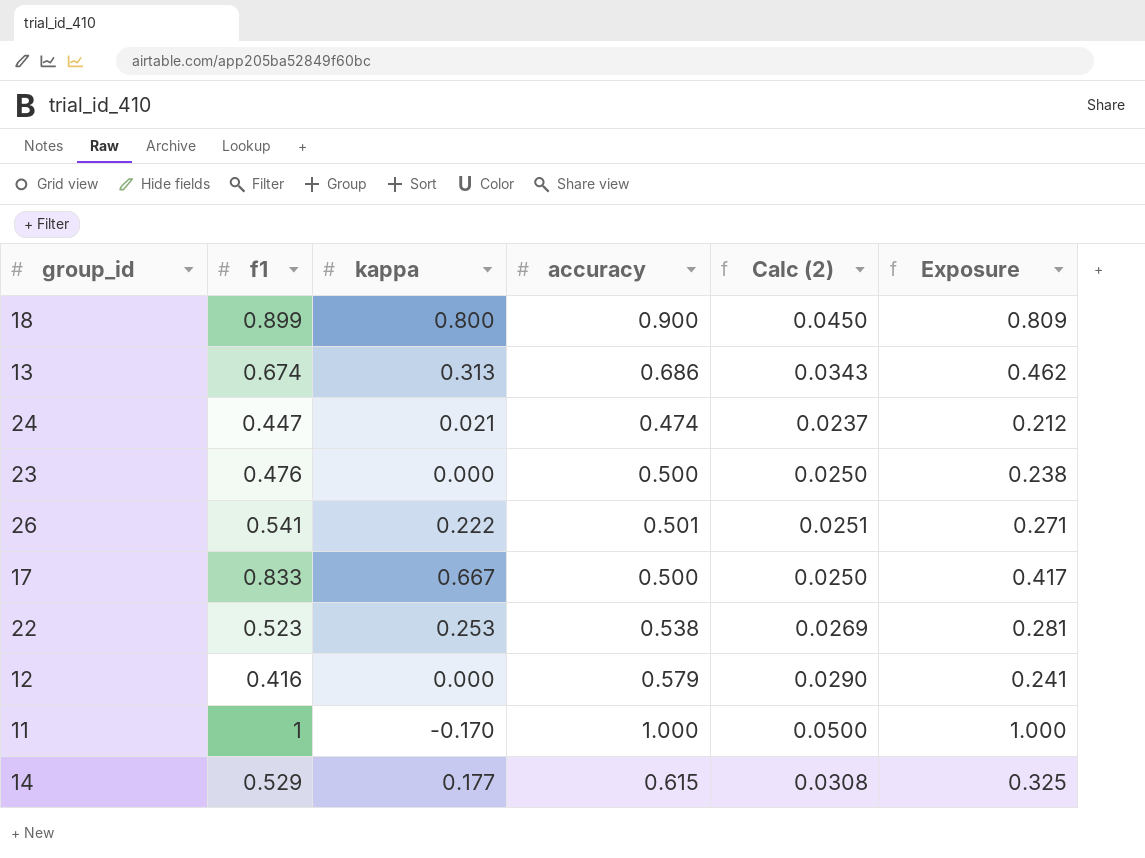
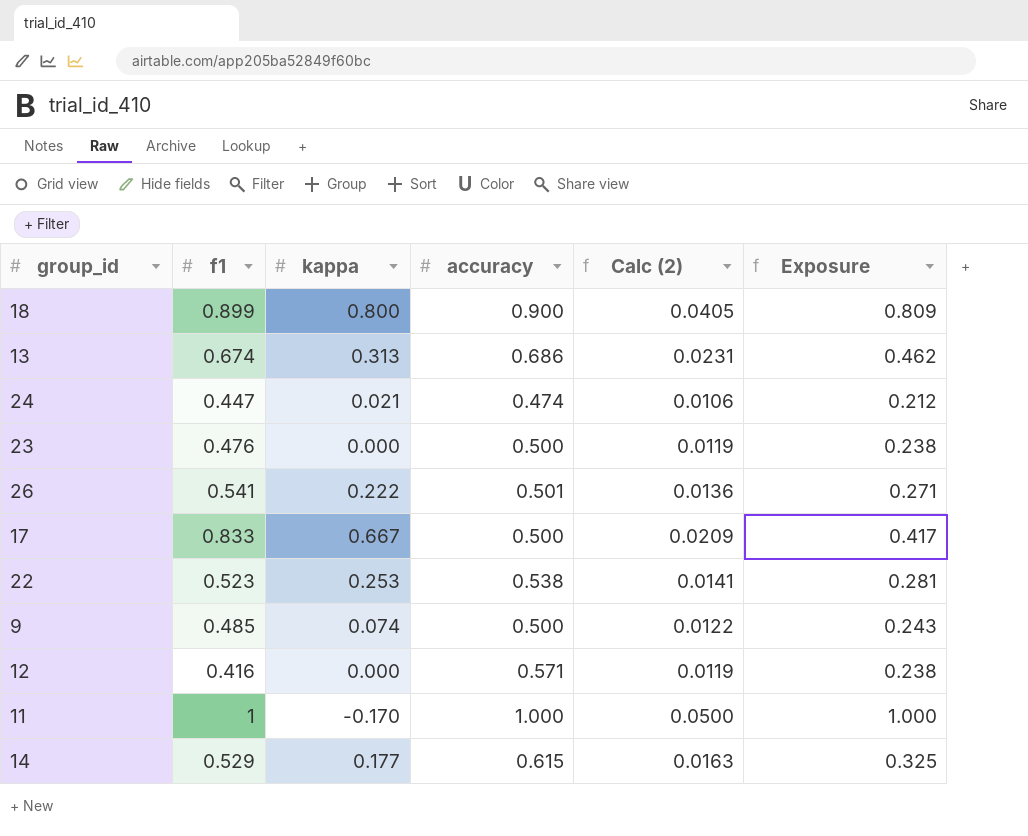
column Calc (2) | formula: [accuracy] * 0.05 -> [Exposure] * 0.05
row 9: none -> 0.485 | 0.074 | 0.500 | 0.0122 | 0.243
12 | accuracy: 0.579 -> 0.571
12 | Exposure: 0.241 -> 0.238

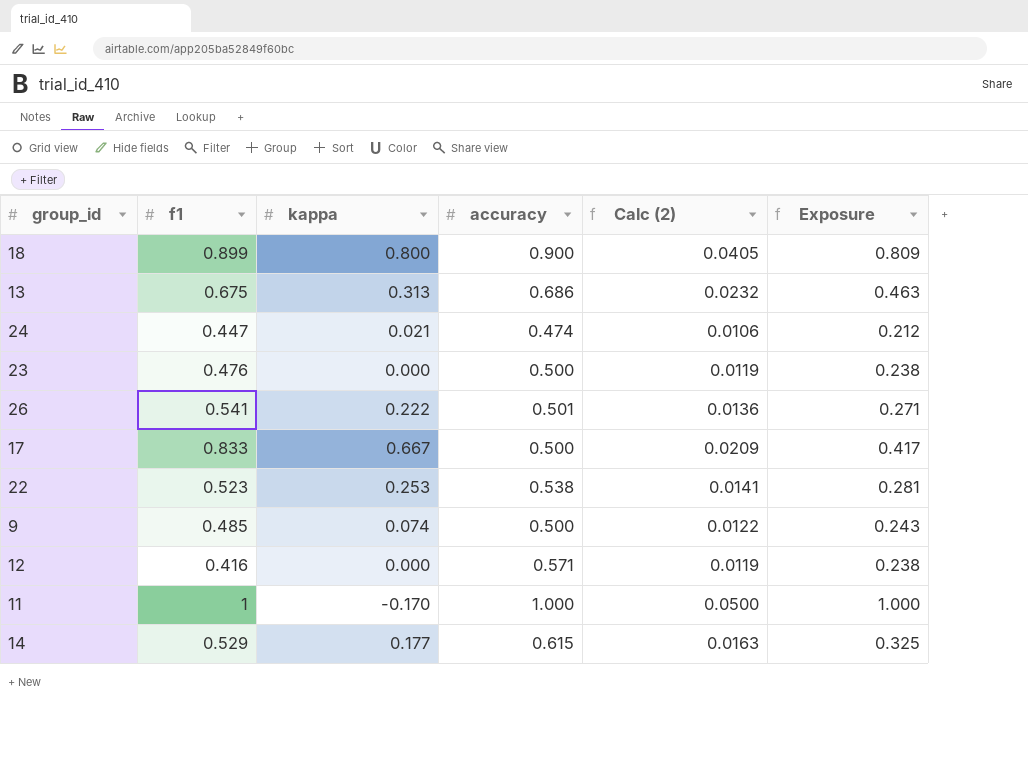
13 | f1: 0.674 -> 0.675
13 | Calc (2): 0.0231 -> 0.0232
13 | Exposure: 0.462 -> 0.463

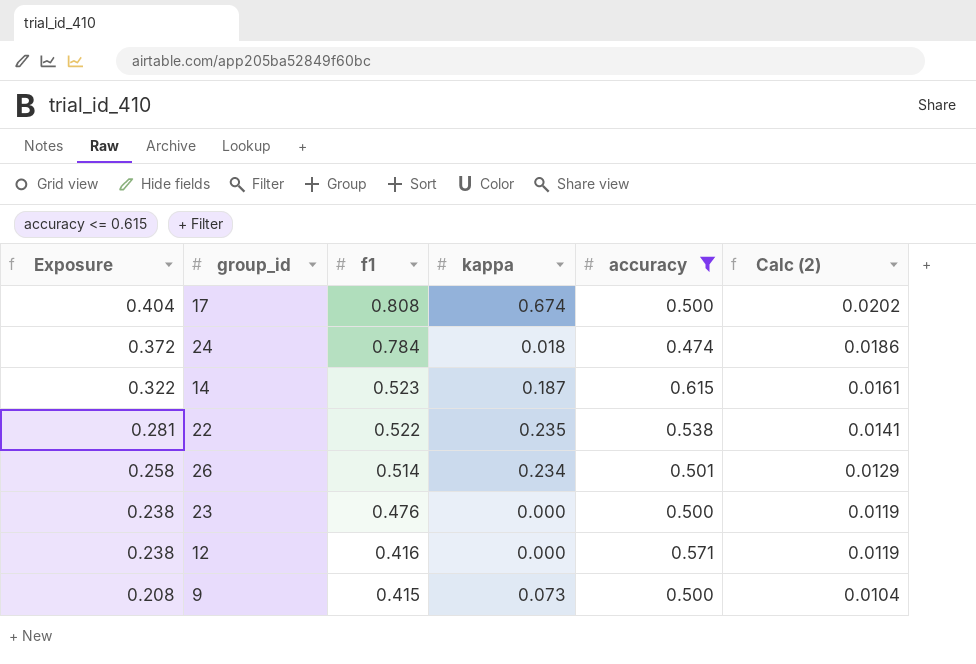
filter: none -> accuracy <= 0.615
row order: none -> Exposure descending
column Exposure | position: 6 -> 1
17 | Exposure: 0.417 -> 0.404
17 | f1: 0.833 -> 0.808
17 | kappa: 0.667 -> 0.674
17 | Calc (2): 0.0209 -> 0.0202
24 | Exposure: 0.212 -> 0.372
24 | f1: 0.447 -> 0.784
24 | kappa: 0.021 -> 0.018
24 | Calc (2): 0.0106 -> 0.0186
14 | Exposure: 0.325 -> 0.322
14 | f1: 0.529 -> 0.523
14 | kappa: 0.177 -> 0.187
14 | Calc (2): 0.0163 -> 0.0161
22 | f1: 0.523 -> 0.522
22 | kappa: 0.253 -> 0.235
26 | Exposure: 0.271 -> 0.258
26 | f1: 0.541 -> 0.514
26 | kappa: 0.222 -> 0.234
26 | Calc (2): 0.0136 -> 0.0129
9 | Exposure: 0.243 -> 0.208
9 | f1: 0.485 -> 0.415
9 | kappa: 0.074 -> 0.073
9 | Calc (2): 0.0122 -> 0.0104

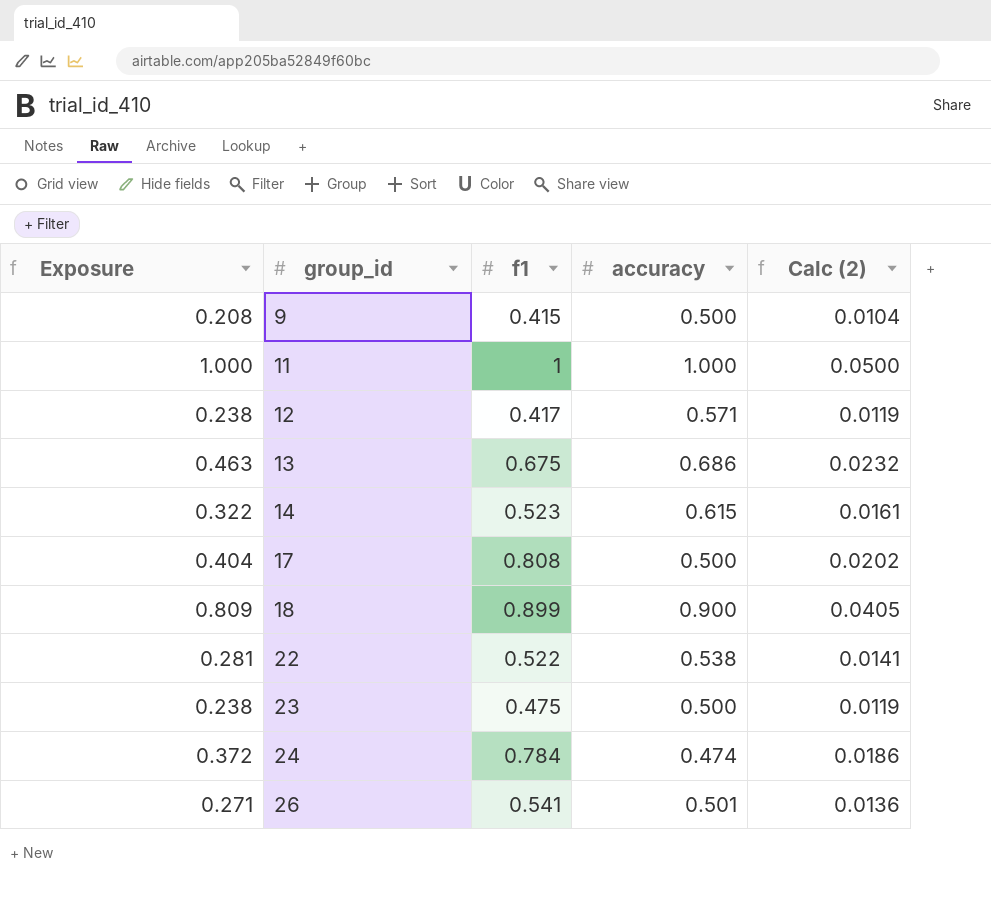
filter: accuracy <= 0.615 -> none
row order: Exposure descending -> group_id ascending
column kappa | position: 4 -> none
12 | f1: 0.416 -> 0.417
23 | f1: 0.476 -> 0.475
26 | Exposure: 0.258 -> 0.271
26 | f1: 0.514 -> 0.541
26 | Calc (2): 0.0129 -> 0.0136

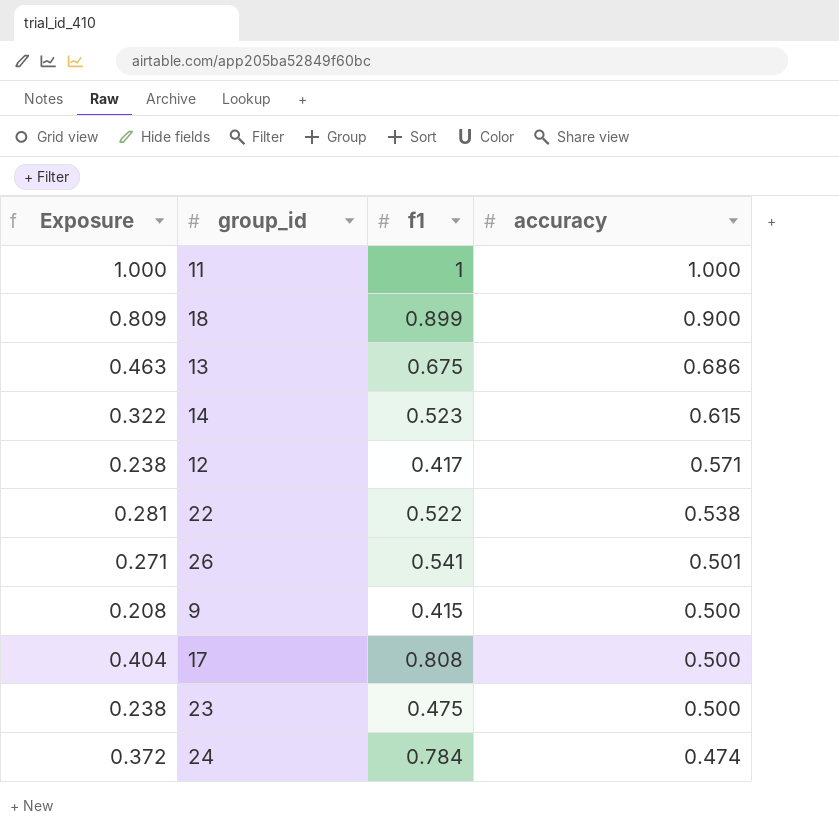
row order: group_id ascending -> accuracy descending
column Calc (2) | formula: [Exposure] * 0.05 -> none

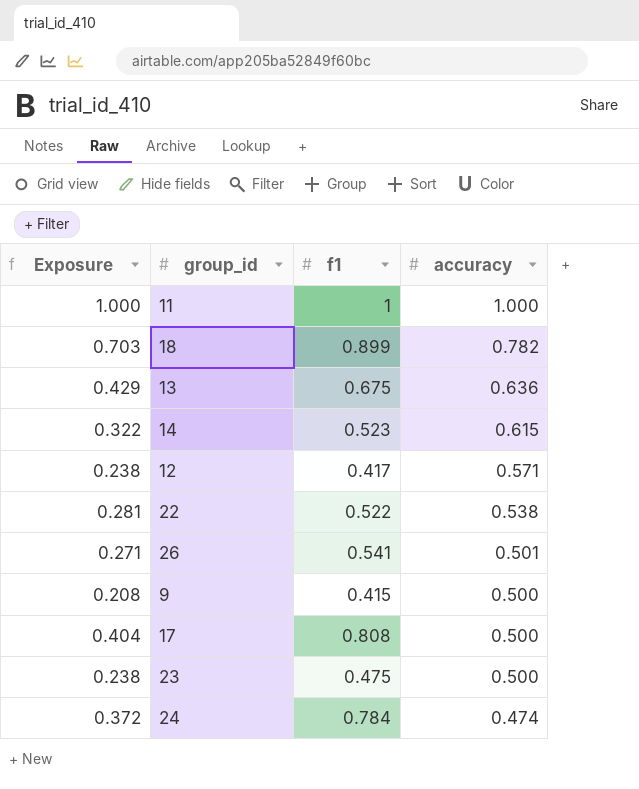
18 | Exposure: 0.809 -> 0.703
18 | accuracy: 0.900 -> 0.782
13 | Exposure: 0.463 -> 0.429
13 | accuracy: 0.686 -> 0.636

